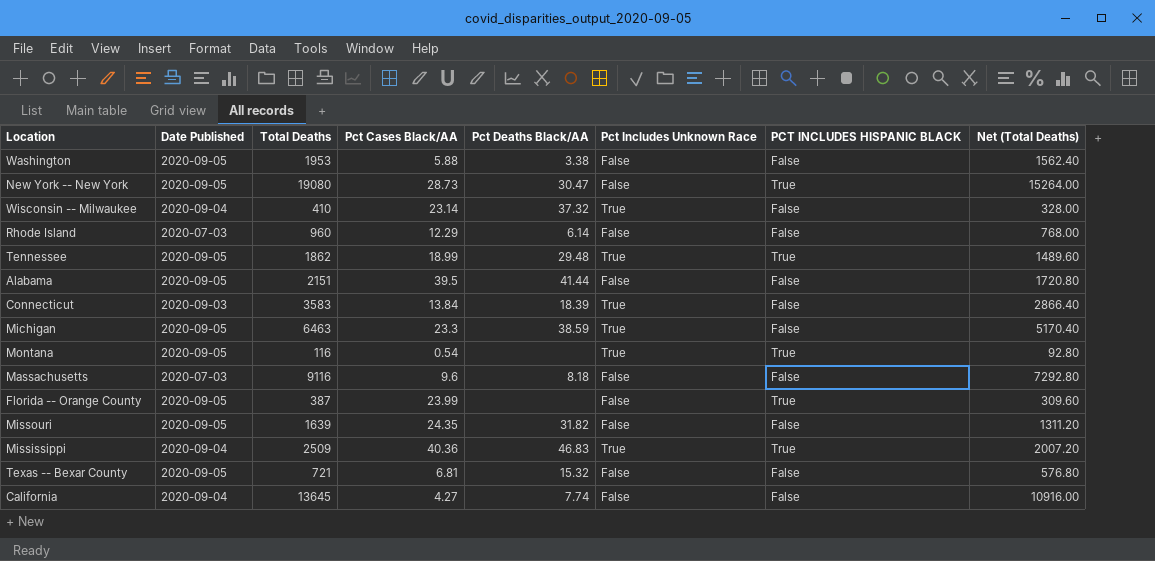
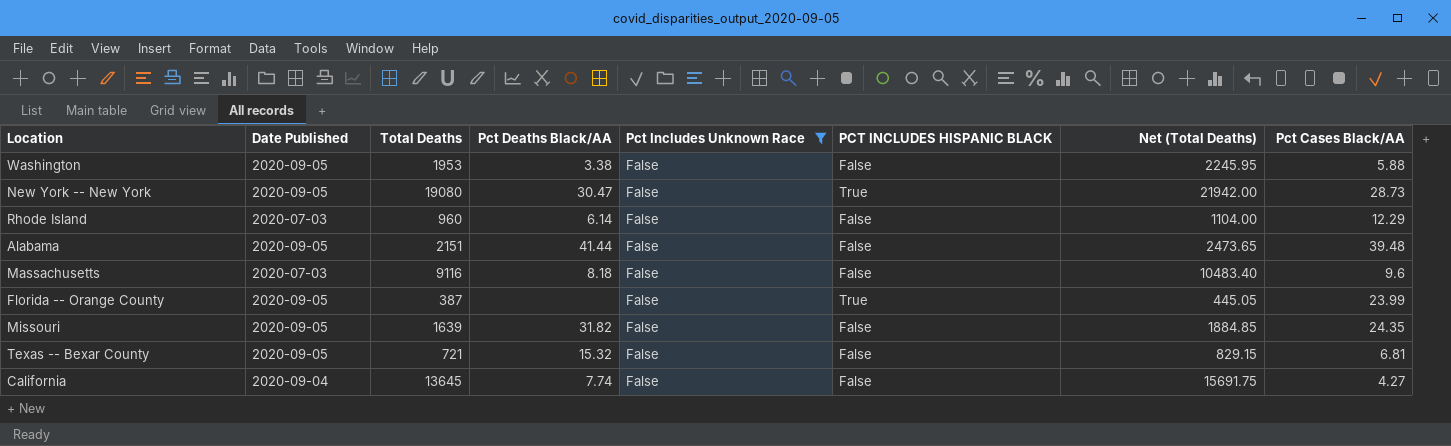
filter: none -> Pct Includes Unknown Race = False
column Net (Total Deaths) | formula: [Total Deaths] * 0.8 -> [Total Deaths] * 1.15
column Pct Cases Black/AA | position: 4 -> 8
Alabama | Pct Cases Black/AA: 39.5 -> 39.48

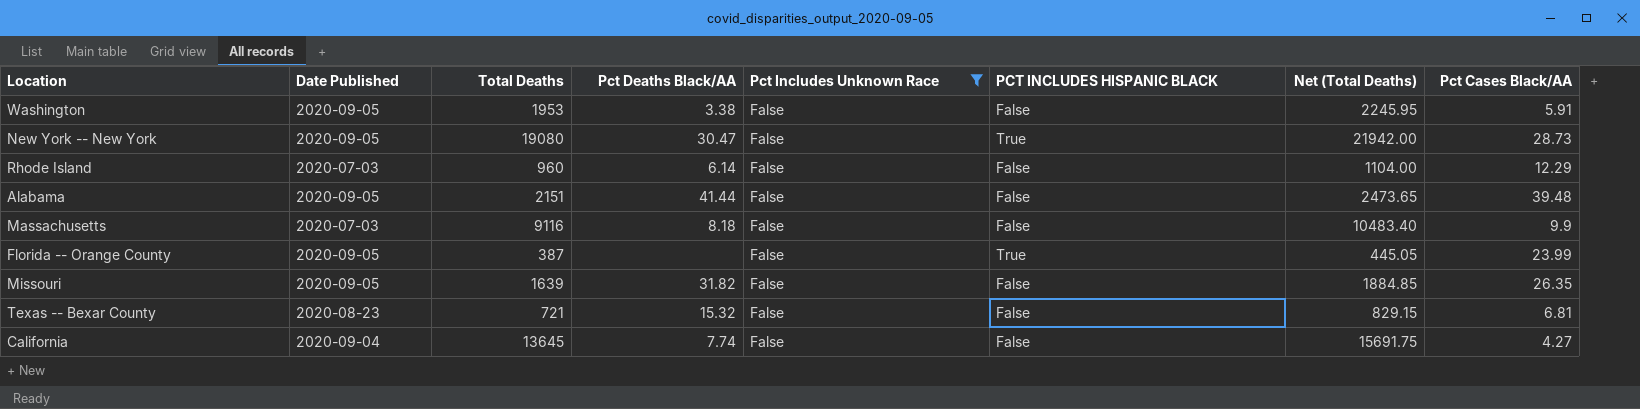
Washington | Pct Cases Black/AA: 5.88 -> 5.91
Massachusetts | Pct Cases Black/AA: 9.6 -> 9.9
Missouri | Pct Cases Black/AA: 24.35 -> 26.35
Texas -- Bexar County | Date Published: 2020-09-05 -> 2020-08-23

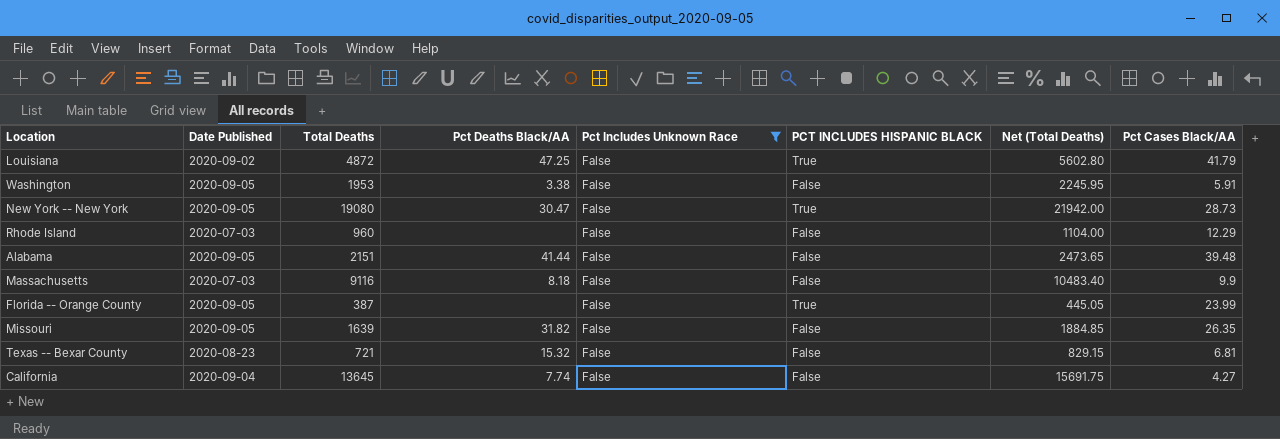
row Louisiana: none -> 2020-09-02 | 4872 | 47.25 | False | True | 5602.80 | 41.79
Rhode Island | Pct Deaths Black/AA: 6.14 -> none

